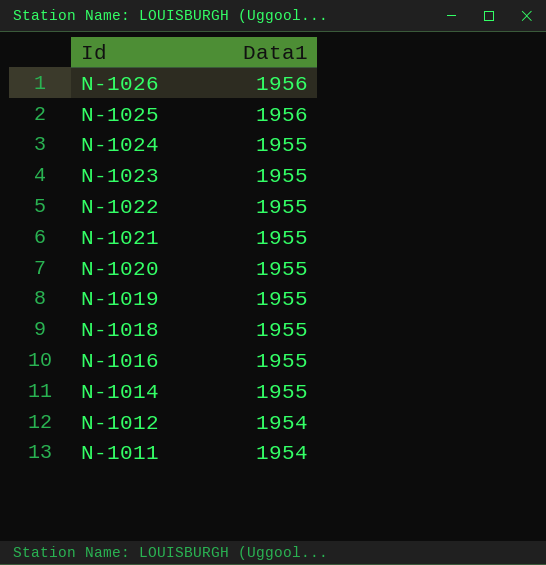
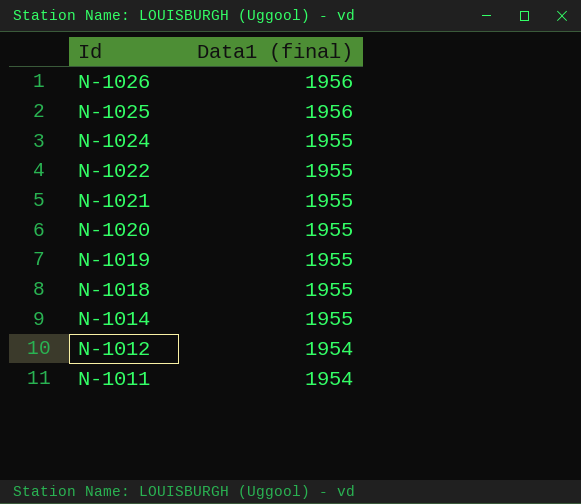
column name: Data1 -> Data1 (final)
row N-1023: 1955 -> none
row N-1016: 1955 -> none

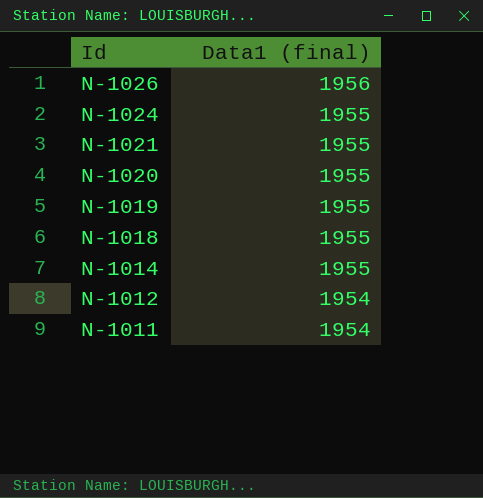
row N-1025: 1956 -> none
row N-1022: 1955 -> none

